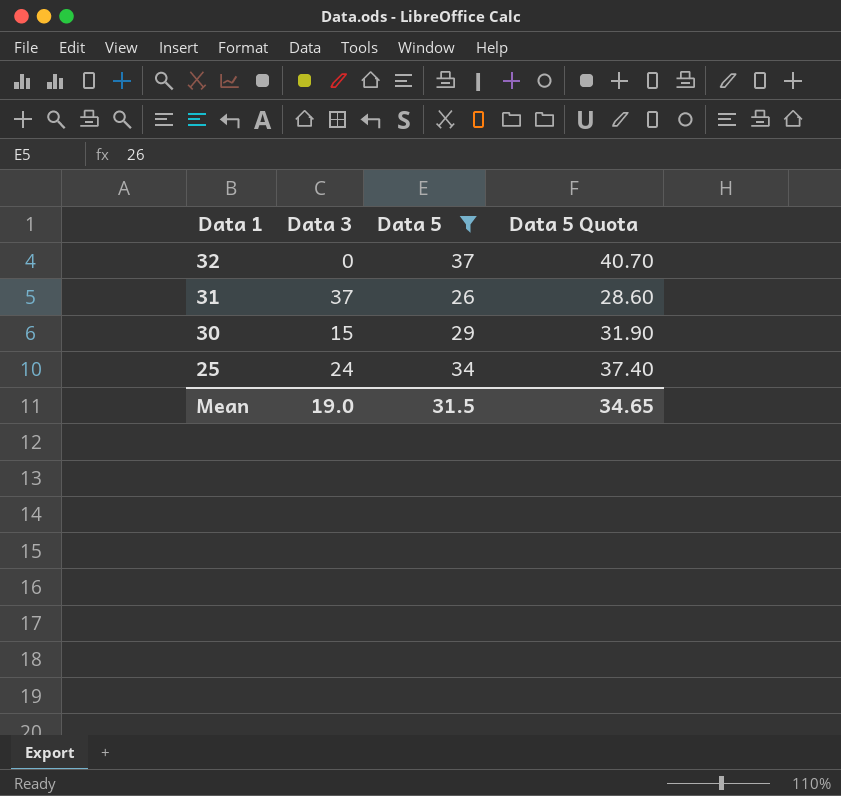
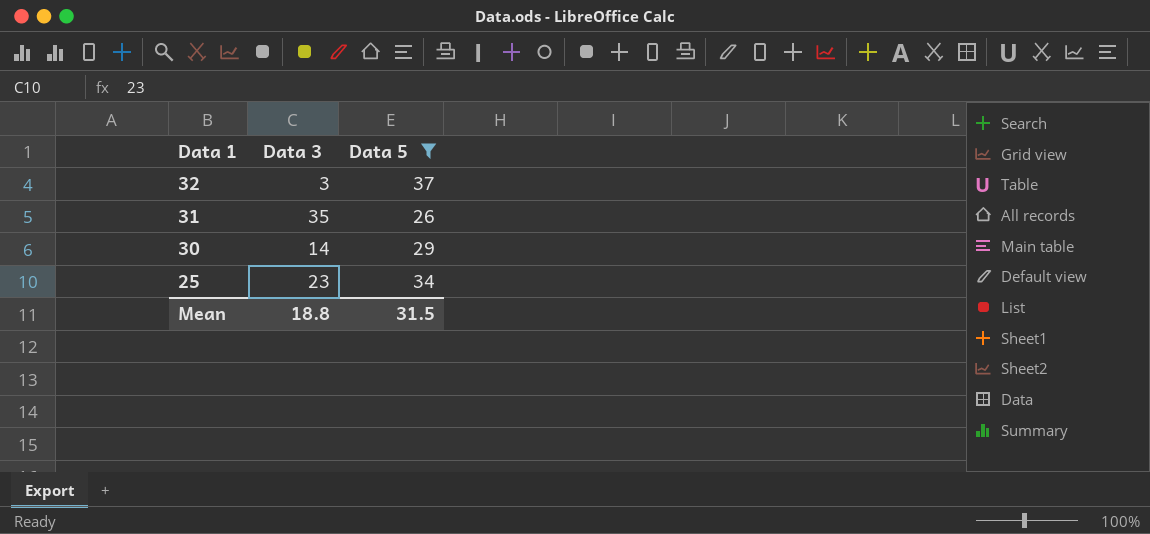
column Data 5 Quota | formula: [Data 5] * 1.1 -> none
32 | Data 3: 0 -> 3
31 | Data 3: 37 -> 35
30 | Data 3: 15 -> 14
25 | Data 3: 24 -> 23
Mean | Data 3: 19.0 -> 18.8

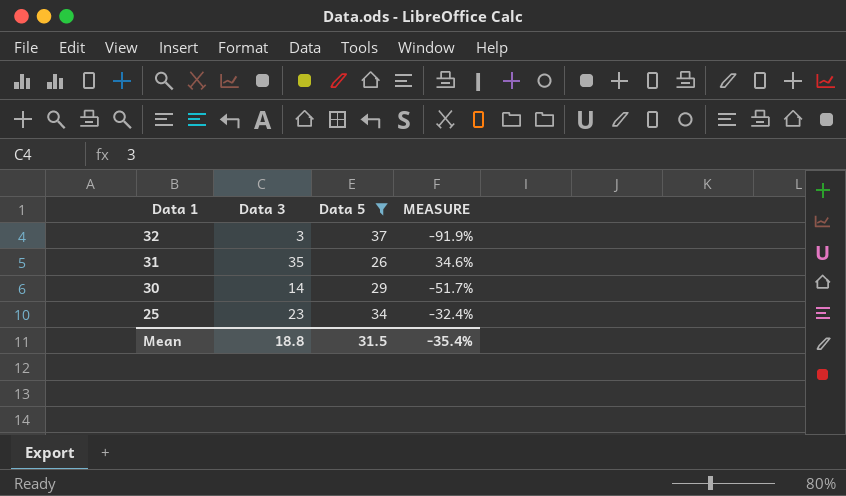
column MEASURE | formula: none -> ([Data 3] - [Data 5]) / [Data 5]

